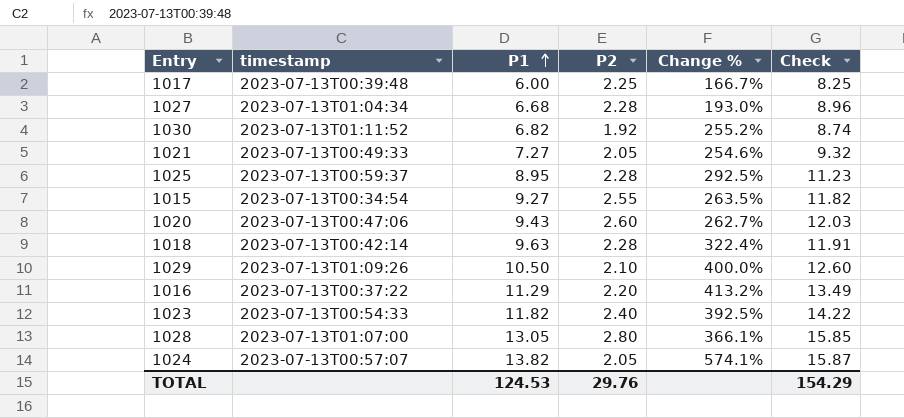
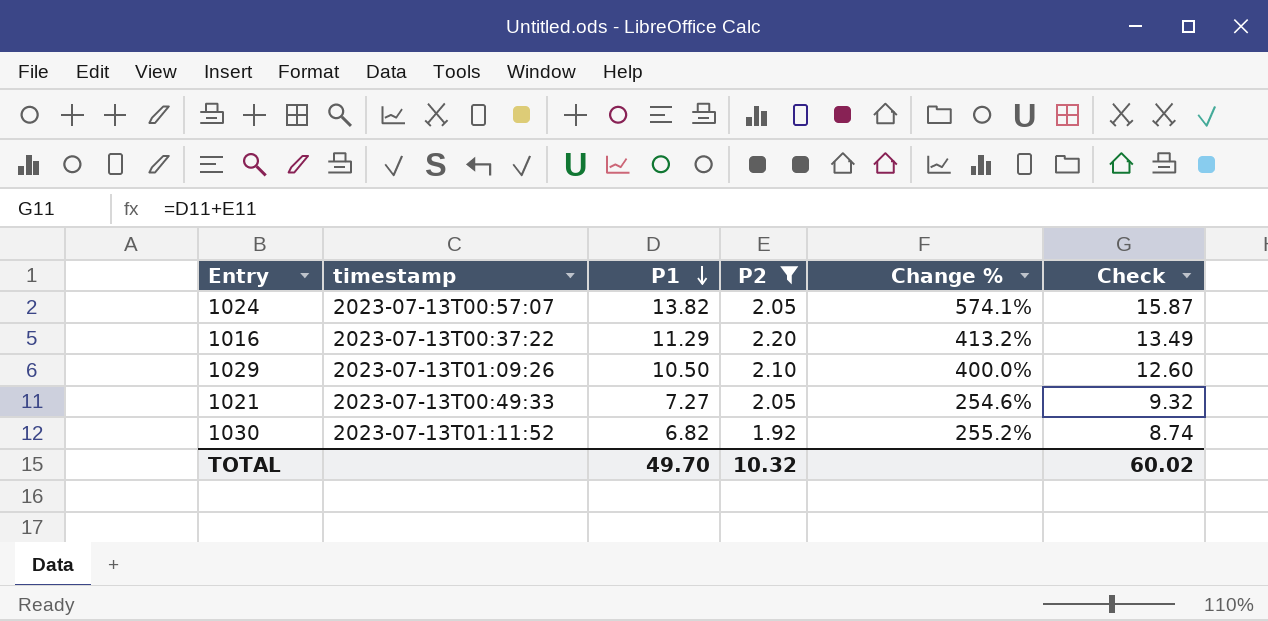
filter: none -> P2 <= 2.20
row order: P1 ascending -> P1 descending
TOTAL | P1: 124.53 -> 49.70
TOTAL | P2: 29.76 -> 10.32
TOTAL | Check: 154.29 -> 60.02

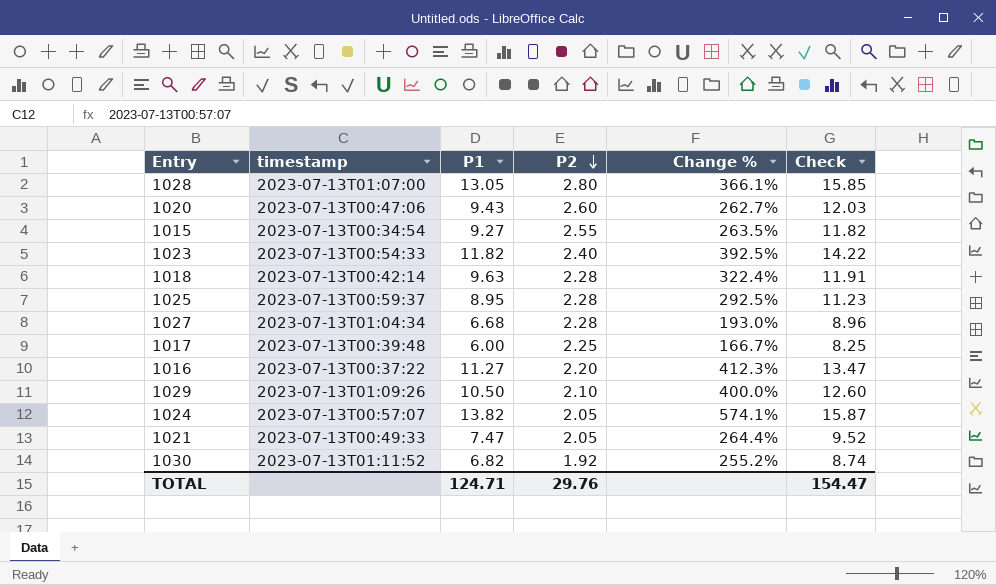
filter: P2 <= 2.20 -> none
row order: P1 descending -> P2 descending
1016 | P1: 11.29 -> 11.27
1016 | Change %: 413.2% -> 412.3%
1016 | Check: 13.49 -> 13.47
1021 | P1: 7.27 -> 7.47
1021 | Change %: 254.6% -> 264.4%
1021 | Check: 9.32 -> 9.52
TOTAL | P1: 49.70 -> 124.71
TOTAL | P2: 10.32 -> 29.76
TOTAL | Check: 60.02 -> 154.47

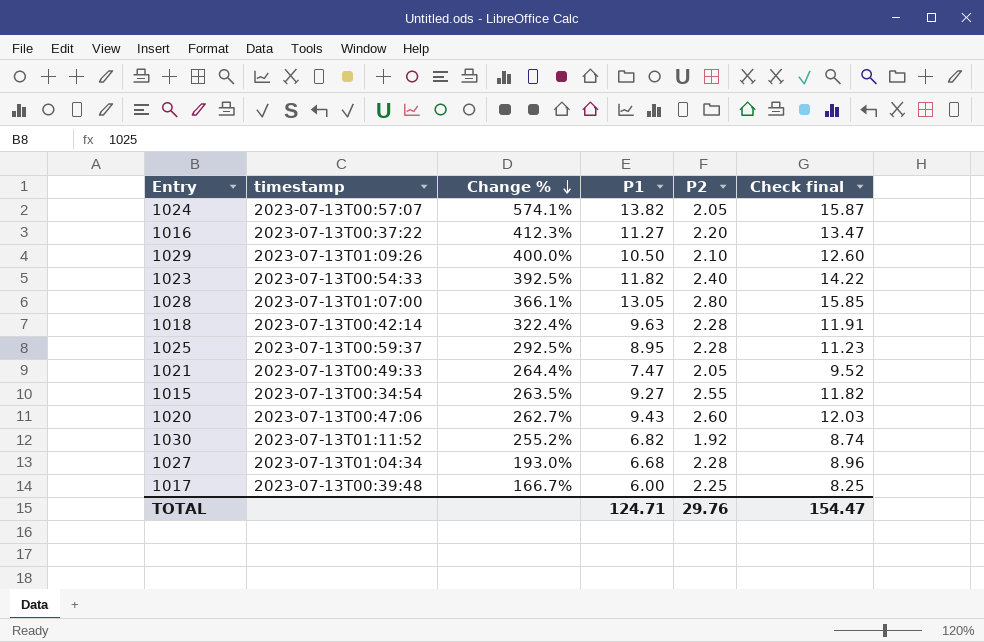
row order: P2 descending -> Change % descending
column Change % | position: 5 -> 3
column name: Check -> Check final

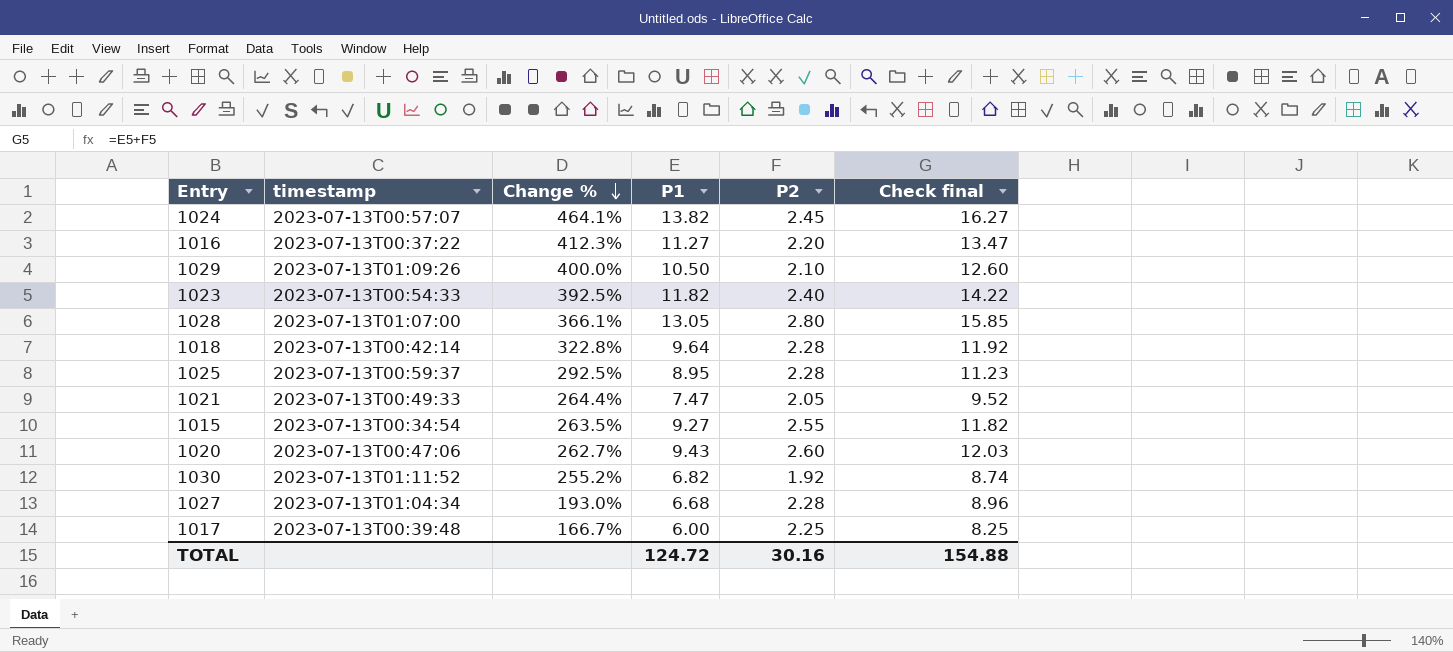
1024 | Change %: 574.1% -> 464.1%
1024 | P2: 2.05 -> 2.45
1024 | Check final: 15.87 -> 16.27
1018 | Change %: 322.4% -> 322.8%
1018 | P1: 9.63 -> 9.64
1018 | Check final: 11.91 -> 11.92
TOTAL | P1: 124.71 -> 124.72
TOTAL | P2: 29.76 -> 30.16
TOTAL | Check final: 154.47 -> 154.88

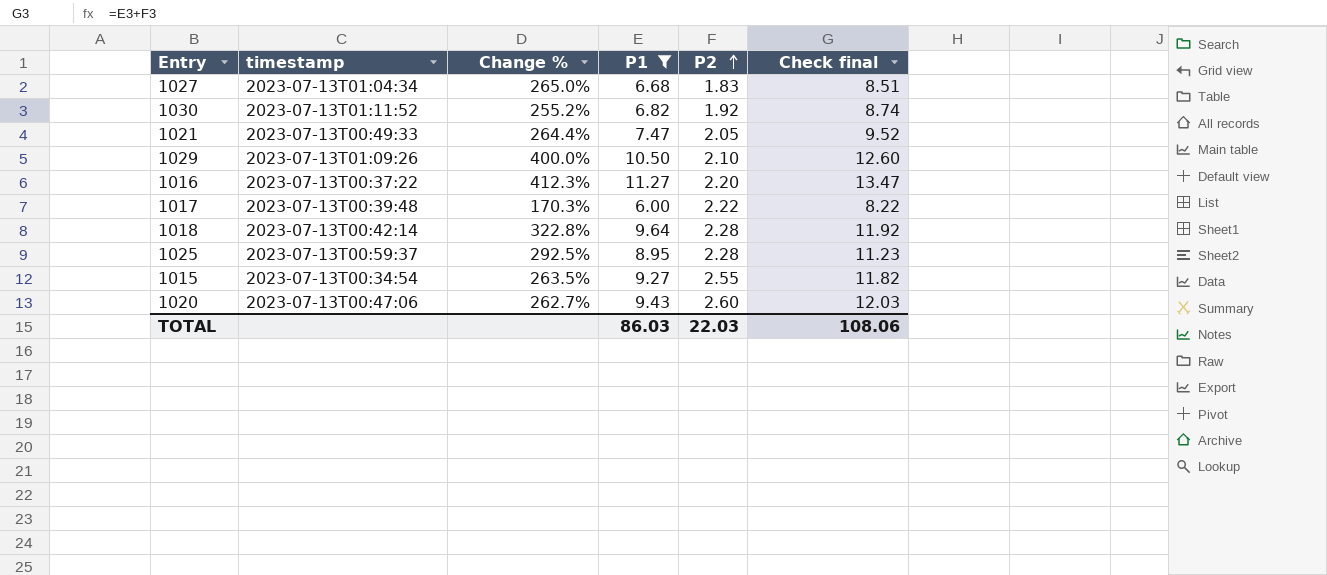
filter: none -> P1 <= 11.27
row order: Change % descending -> P2 ascending
1027 | Change %: 193.0% -> 265.0%
1027 | P2: 2.28 -> 1.83
1027 | Check final: 8.96 -> 8.51
1017 | Change %: 166.7% -> 170.3%
1017 | P2: 2.25 -> 2.22
1017 | Check final: 8.25 -> 8.22
TOTAL | P1: 124.72 -> 86.03
TOTAL | P2: 30.16 -> 22.03
TOTAL | Check final: 154.88 -> 108.06

